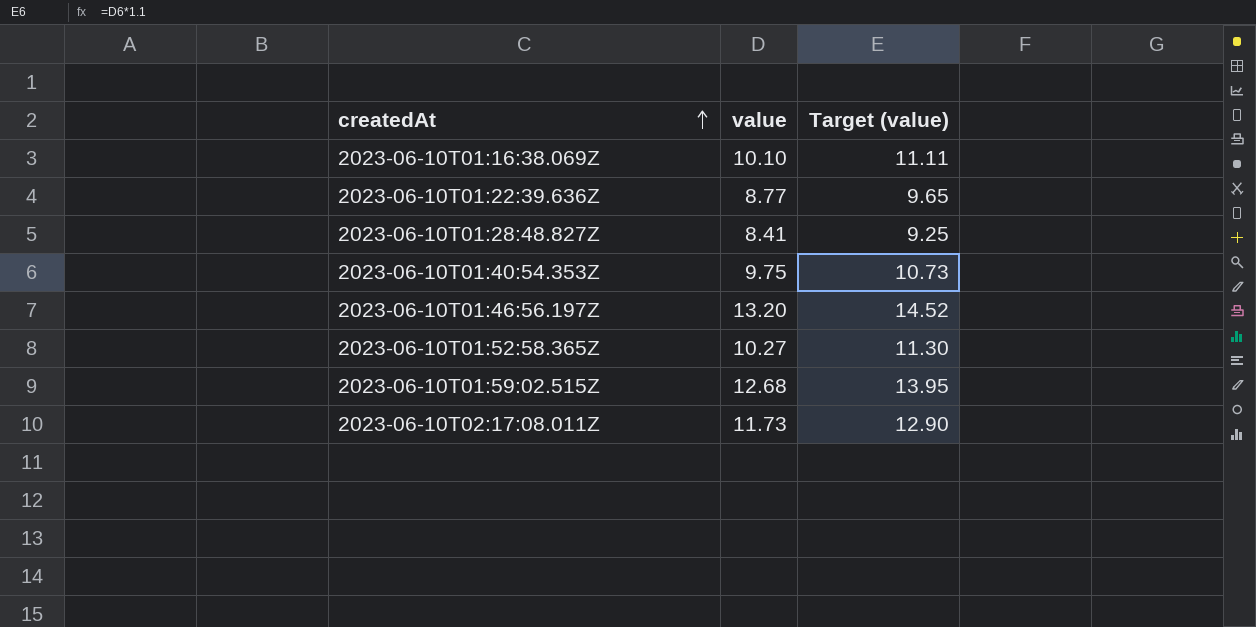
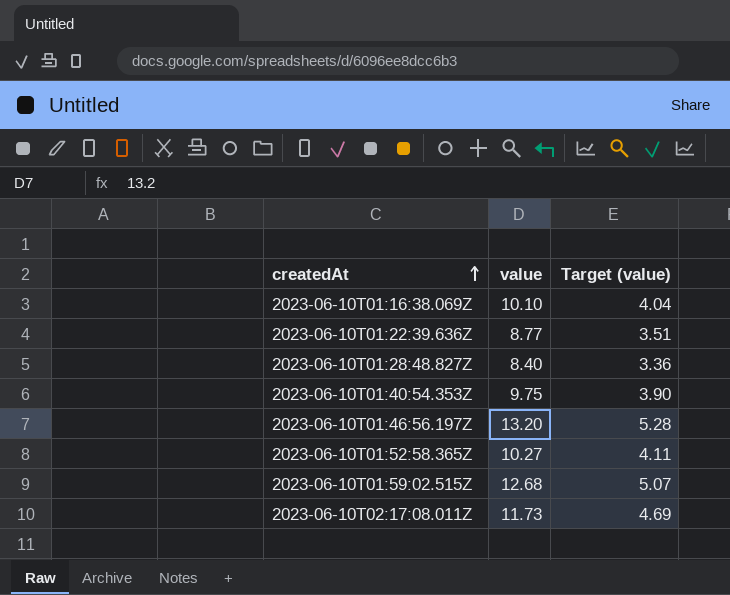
column Target (value) | formula: [value] * 1.1 -> [value] * 0.4
2023-06-10T01:28:48.827Z | value: 8.41 -> 8.40

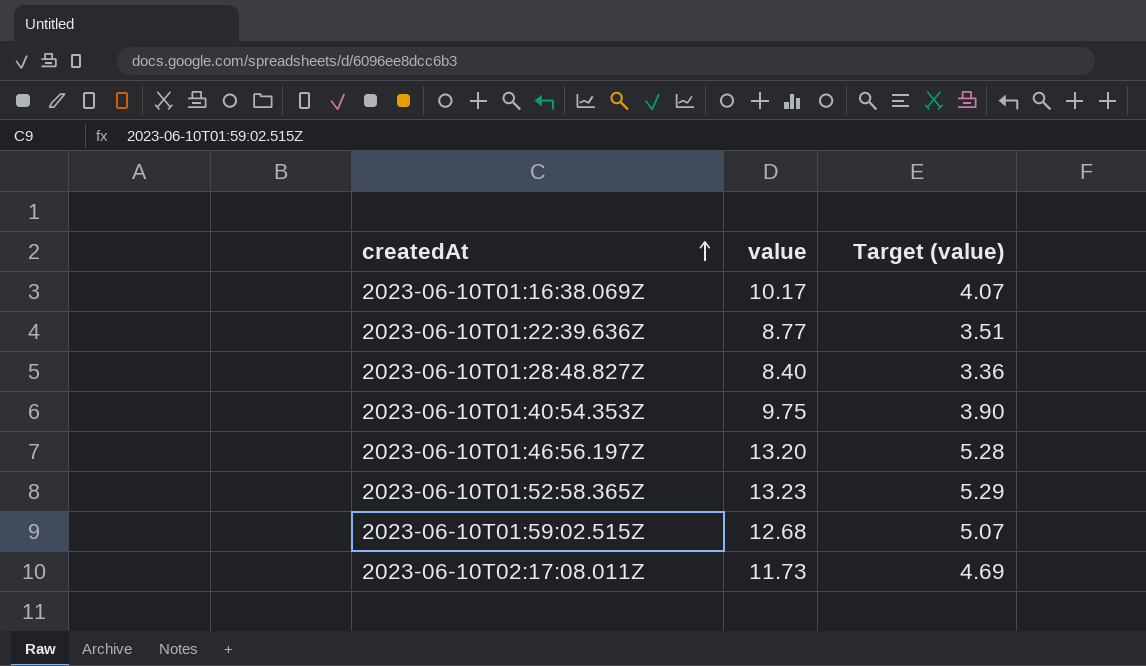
2023-06-10T01:16:38.069Z | value: 10.10 -> 10.17
2023-06-10T01:16:38.069Z | Target (value): 4.04 -> 4.07
2023-06-10T01:52:58.365Z | value: 10.27 -> 13.23
2023-06-10T01:52:58.365Z | Target (value): 4.11 -> 5.29

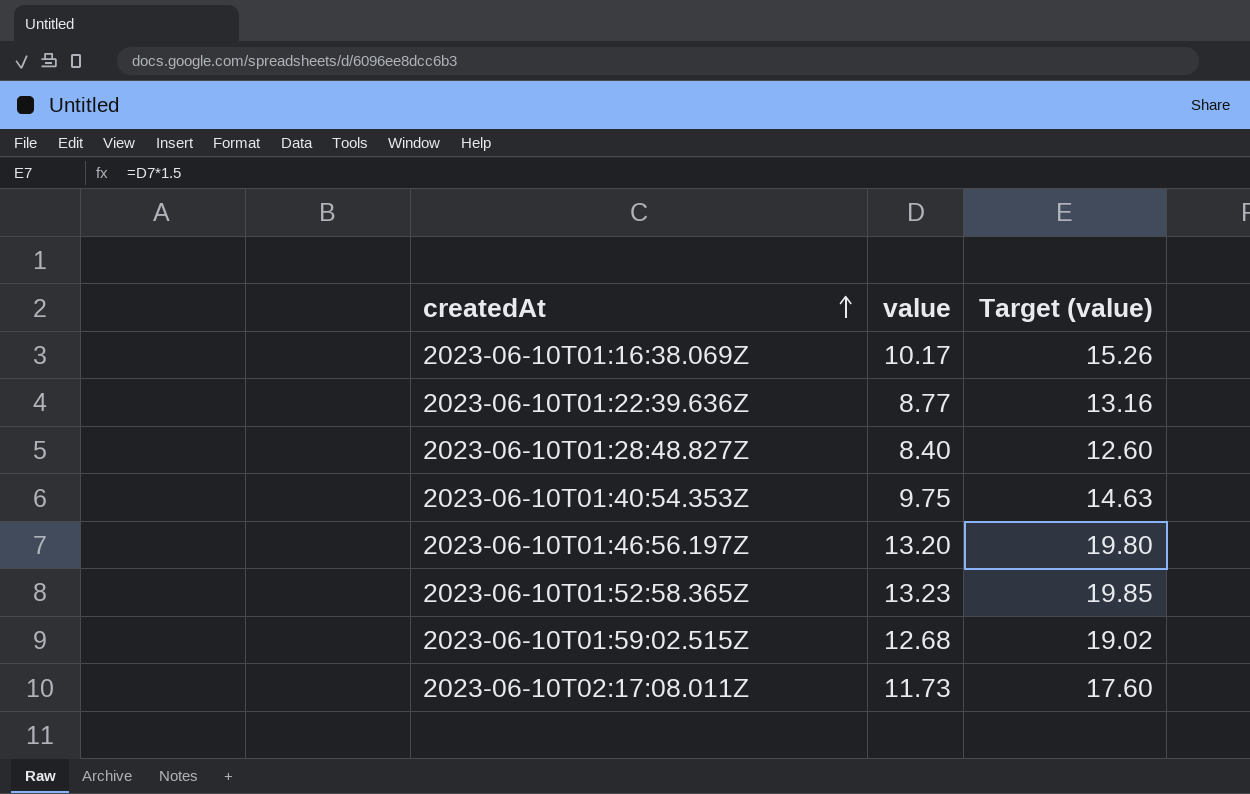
column Target (value) | formula: [value] * 0.4 -> [value] * 1.5

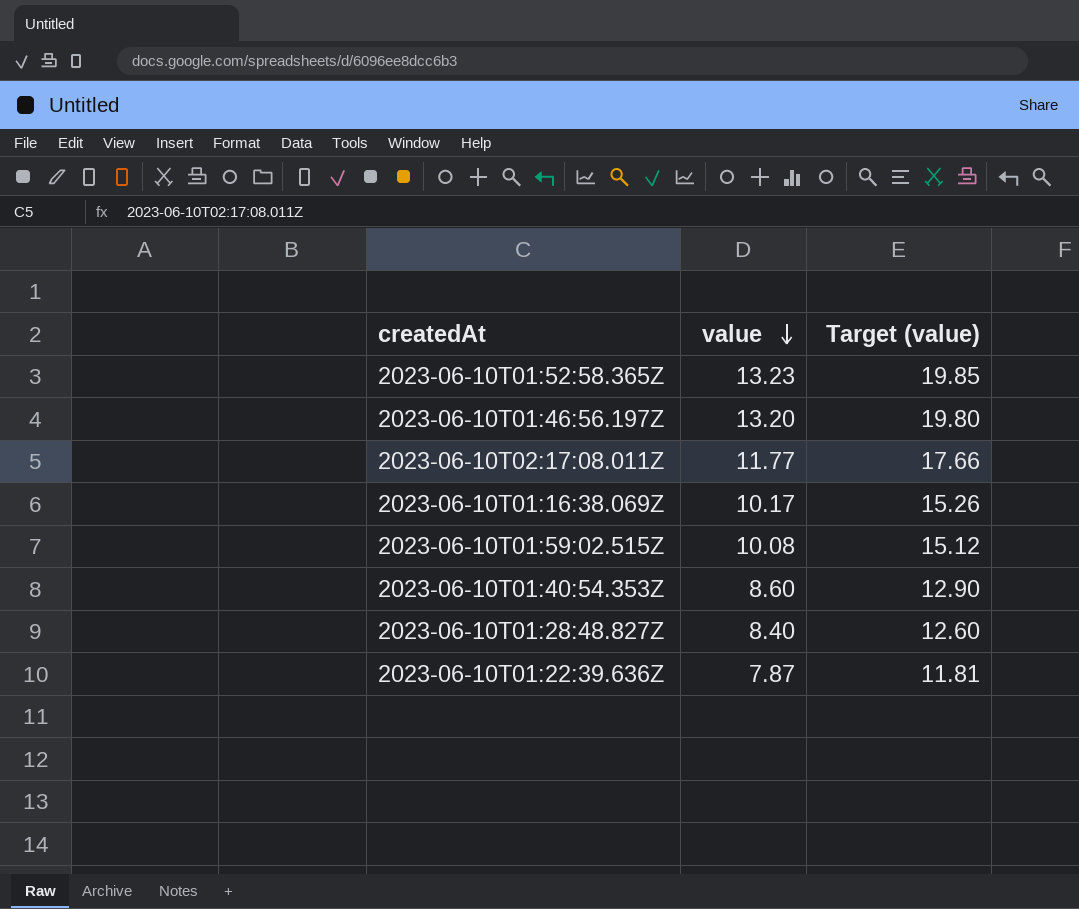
row order: createdAt ascending -> value descending
2023-06-10T02:17:08.011Z | value: 11.73 -> 11.77
2023-06-10T02:17:08.011Z | Target (value): 17.60 -> 17.66
2023-06-10T01:59:02.515Z | value: 12.68 -> 10.08
2023-06-10T01:59:02.515Z | Target (value): 19.02 -> 15.12
2023-06-10T01:40:54.353Z | value: 9.75 -> 8.60
2023-06-10T01:40:54.353Z | Target (value): 14.63 -> 12.90
2023-06-10T01:22:39.636Z | value: 8.77 -> 7.87
2023-06-10T01:22:39.636Z | Target (value): 13.16 -> 11.81

